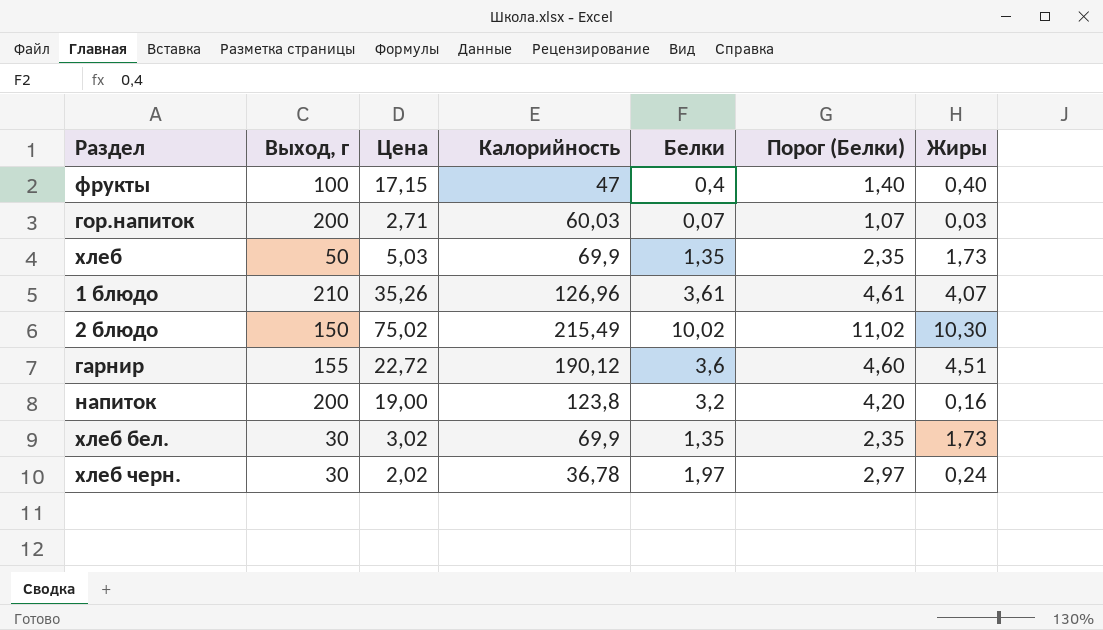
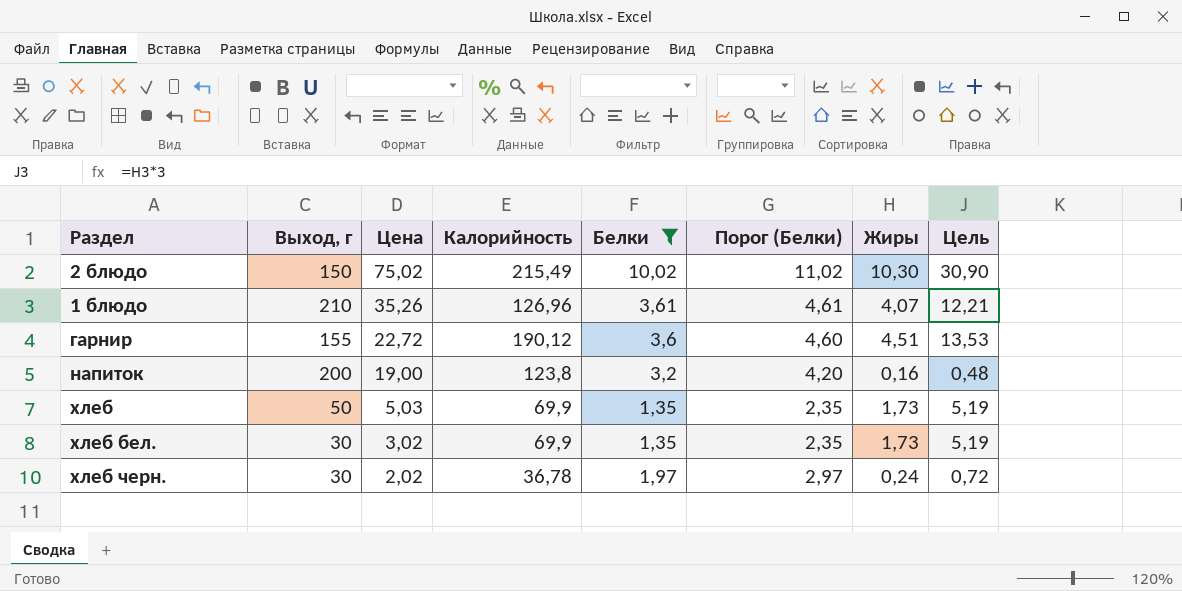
filter: none -> Белки >= 1,35
row order: none -> Цена descending
column Цель | formula: none -> [Жиры] * 3

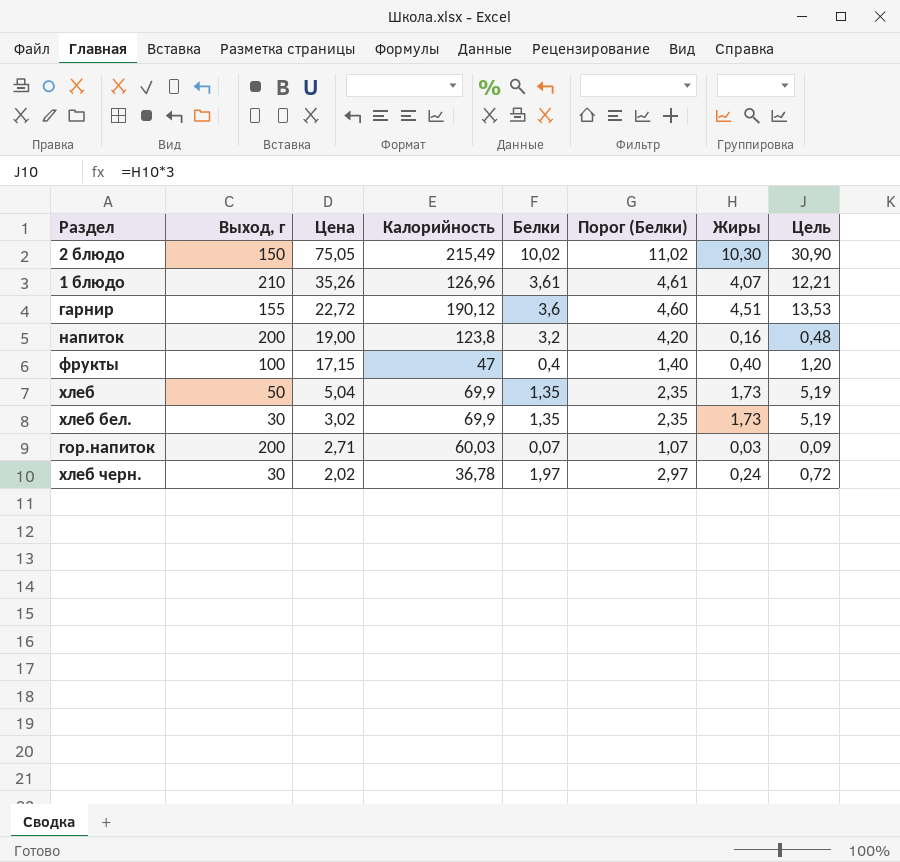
filter: Белки >= 1,35 -> none
2 блюдо | Цена: 75,02 -> 75,05
хлеб | Цена: 5,03 -> 5,04

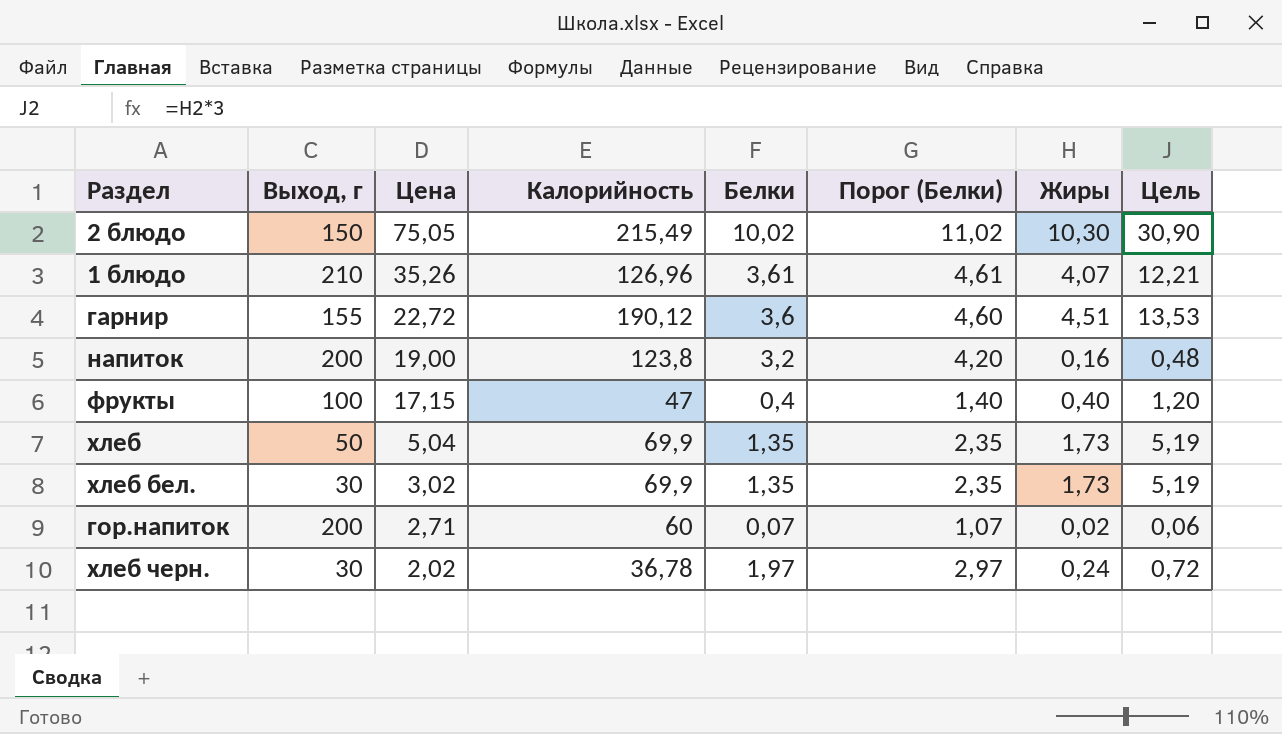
гор.напиток | Калорийность: 60,03 -> 60
гор.напиток | Жиры: 0,03 -> 0,02
гор.напиток | Цель: 0,09 -> 0,06

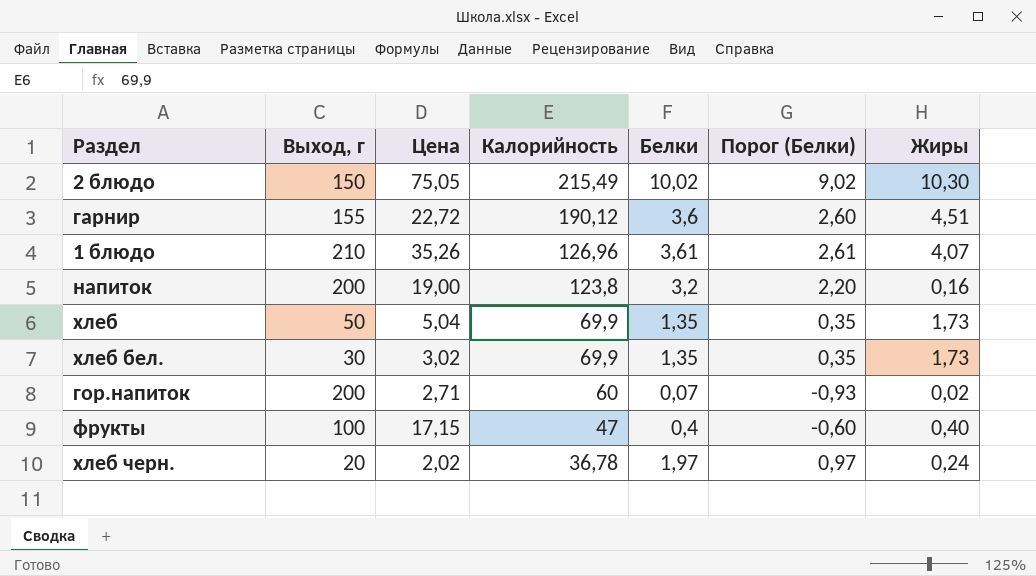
row order: Цена descending -> Калорийность descending
column Цель | formula: [Жиры] * 3 -> none
column Порог (Белки) | formula: [Белки] + 1 -> [Белки] - 1
хлеб черн. | Выход, г: 30 -> 20

